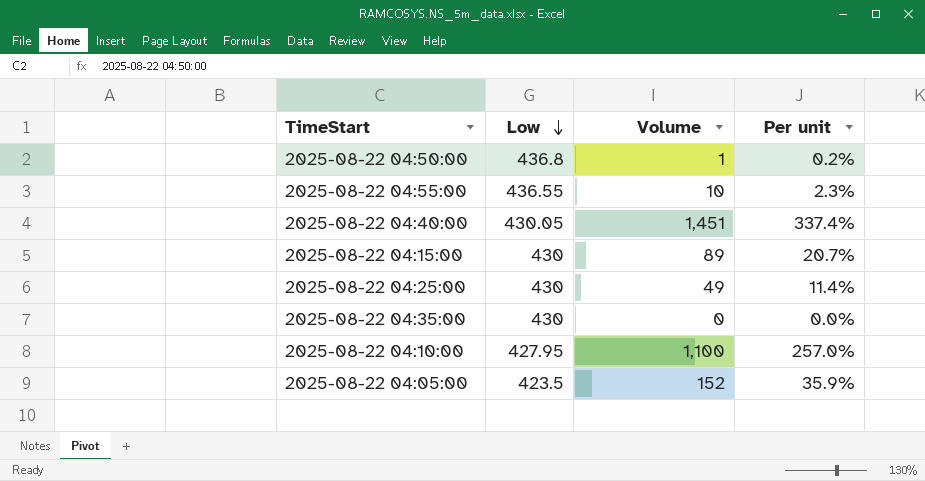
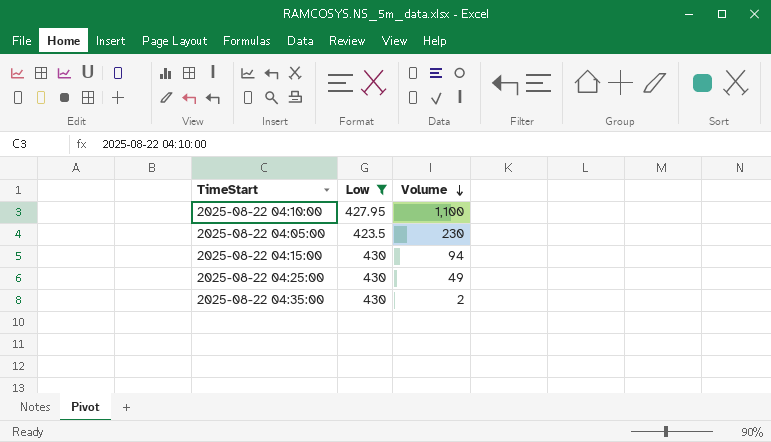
filter: none -> Low <= 430
row order: Low descending -> Volume descending
column Per unit | formula: [Volume] / [Low] -> none
2025-08-22 04:05:00 | Volume: 152 -> 230
2025-08-22 04:15:00 | Volume: 89 -> 94
2025-08-22 04:35:00 | Volume: 0 -> 2

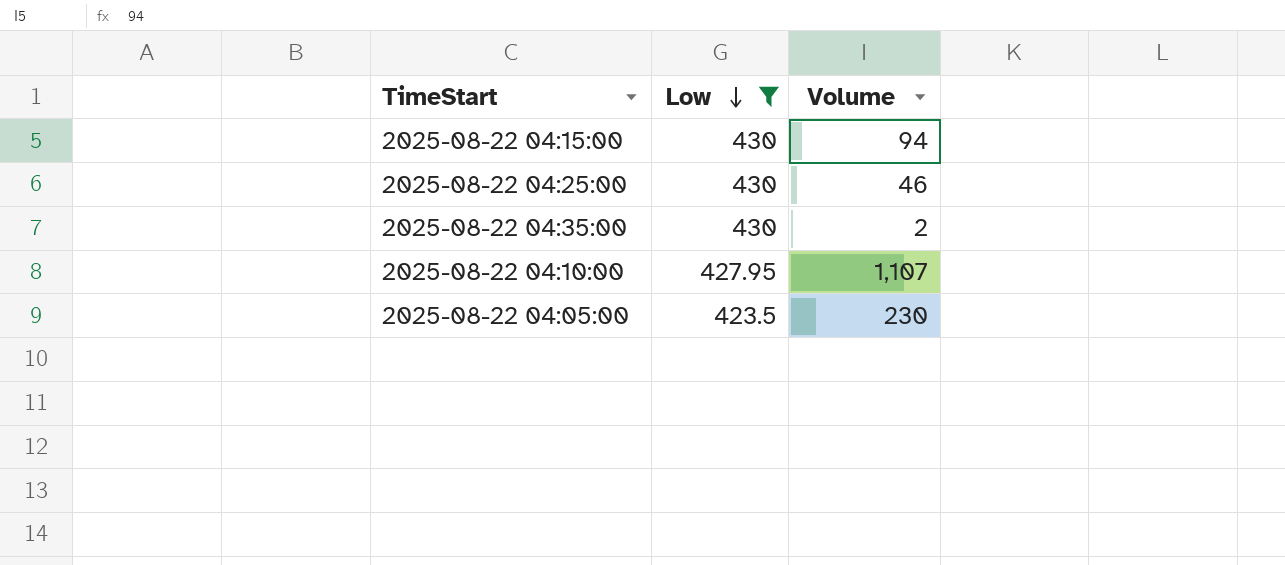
row order: Volume descending -> Low descending
2025-08-22 04:25:00 | Volume: 49 -> 46
2025-08-22 04:10:00 | Volume: 1,100 -> 1,107

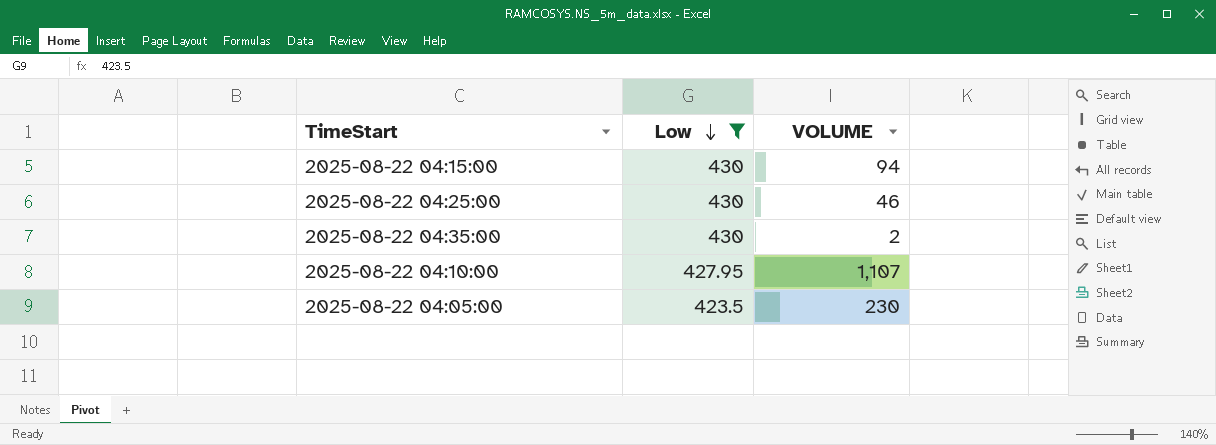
column name: Volume -> VOLUME

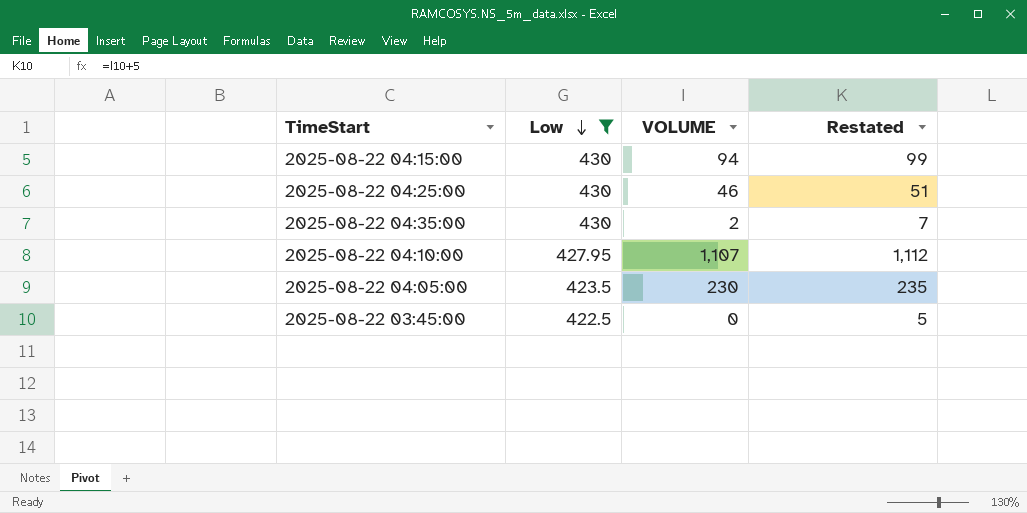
column Restated | formula: none -> [VOLUME] + 5
row 2025-08-22 03:45:00: none -> 422.5 | 0 | 5

